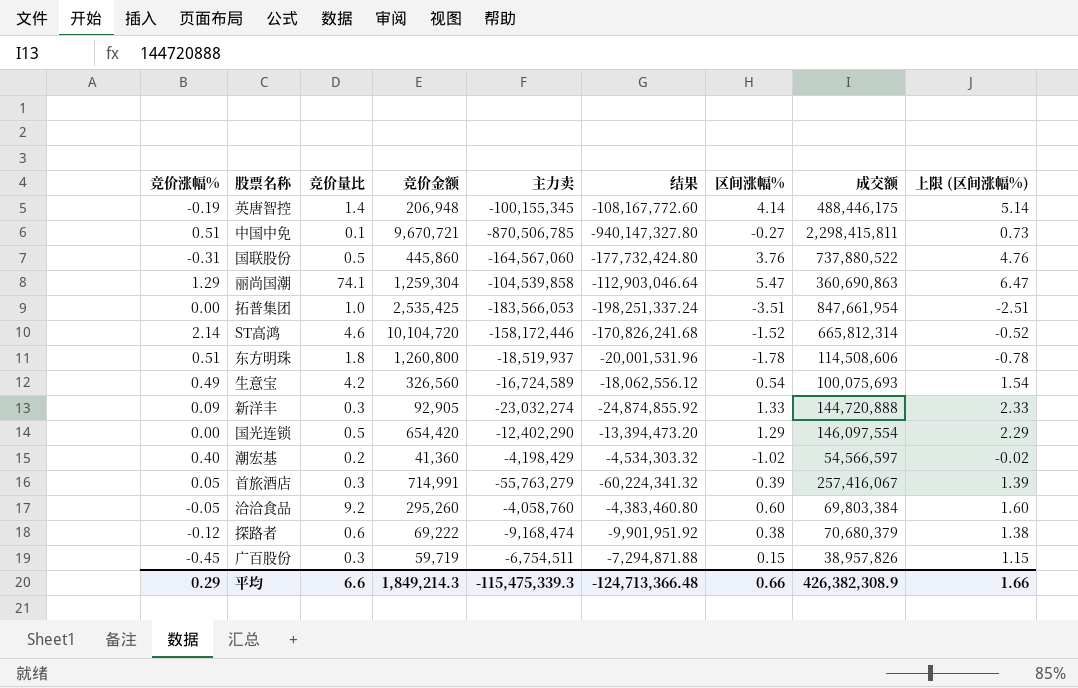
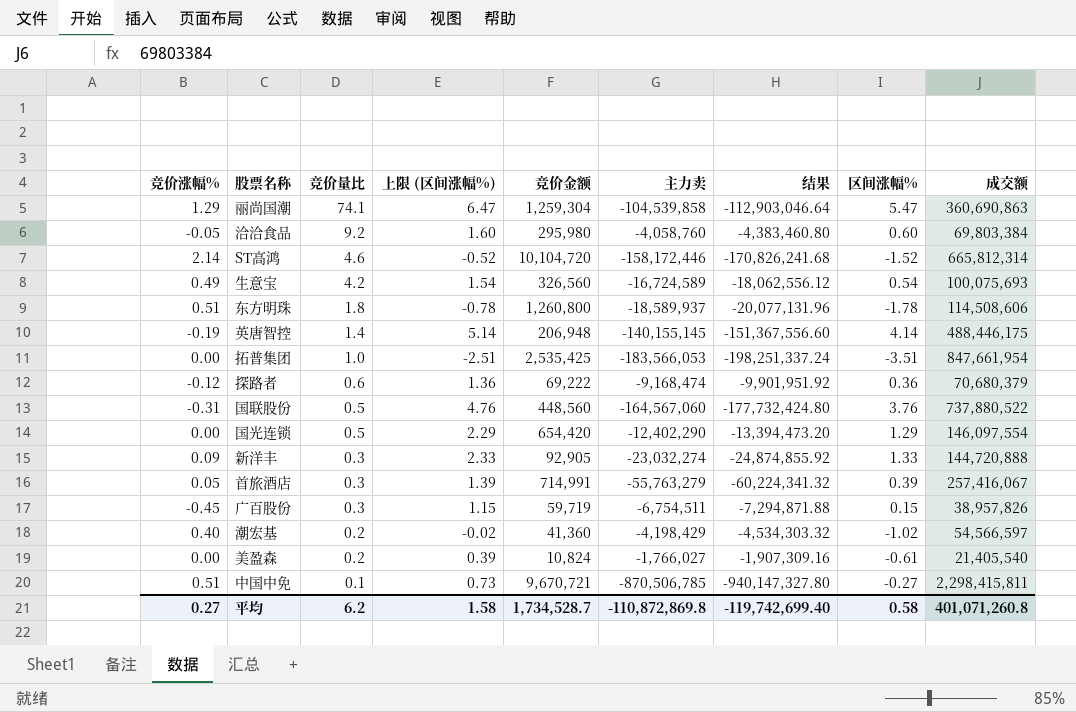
row order: none -> 竞价量比 descending
column 上限 (区间涨幅%) | position: 9 -> 4
洽洽食品 | 竞价金额: 295,260 -> 295,980
东方明珠 | 主力卖: -18,519,937 -> -18,589,937
东方明珠 | 结果: -20,001,531.96 -> -20,077,131.96
英唐智控 | 主力卖: -100,155,345 -> -140,155,145
英唐智控 | 结果: -108,167,772.60 -> -151,367,556.60
探路者 | 上限 (区间涨幅%): 1.38 -> 1.36
探路者 | 区间涨幅%: 0.38 -> 0.36
国联股份 | 竞价金额: 445,860 -> 448,560
row 美盈森: none -> 0.00 | 0.2 | 0.39 | 10,824 | -1,766,027 | -1,907,309.16 | -0.61 | 21,405,540
平均 | 竞价涨幅%: 0.29 -> 0.27
平均 | 竞价量比: 6.6 -> 6.2
平均 | 上限 (区间涨幅%): 1.66 -> 1.58
平均 | 竞价金额: 1,849,214.3 -> 1,734,528.7
平均 | 主力卖: -115,475,339.3 -> -110,872,869.8
平均 | 结果: -124,713,366.48 -> -119,742,699.40
平均 | 区间涨幅%: 0.66 -> 0.58
平均 | 成交额: 426,382,308.9 -> 401,071,260.8

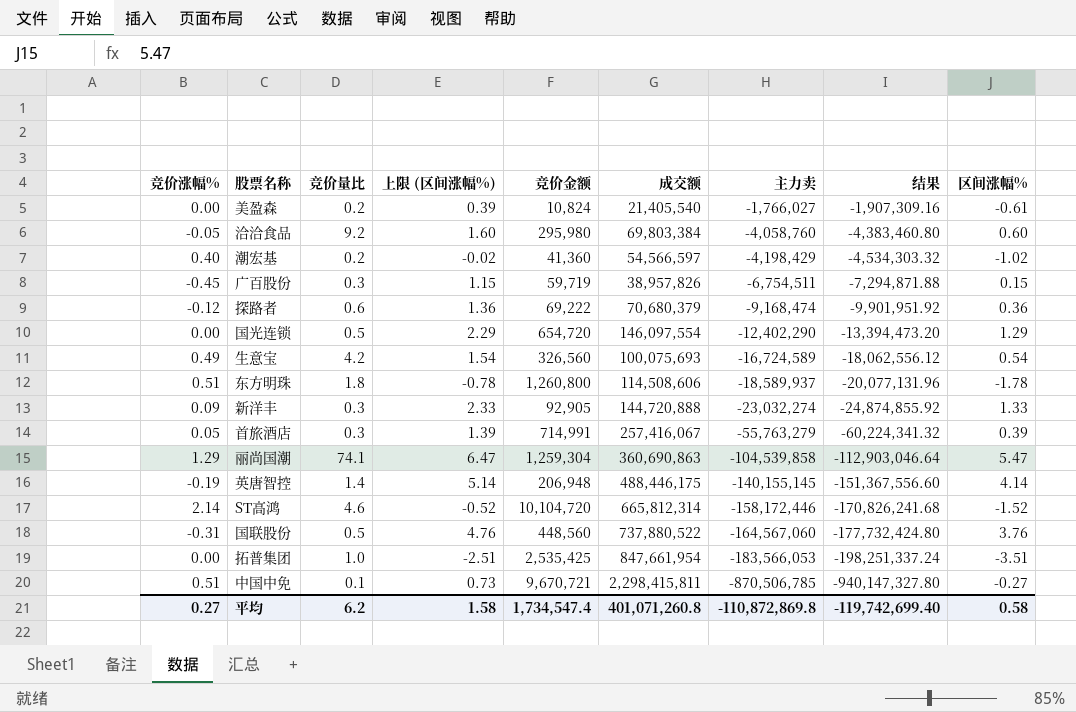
row order: 竞价量比 descending -> 主力卖 descending
column 成交额 | position: 9 -> 6
国光连锁 | 竞价金额: 654,420 -> 654,720
平均 | 竞价金额: 1,734,528.7 -> 1,734,547.4

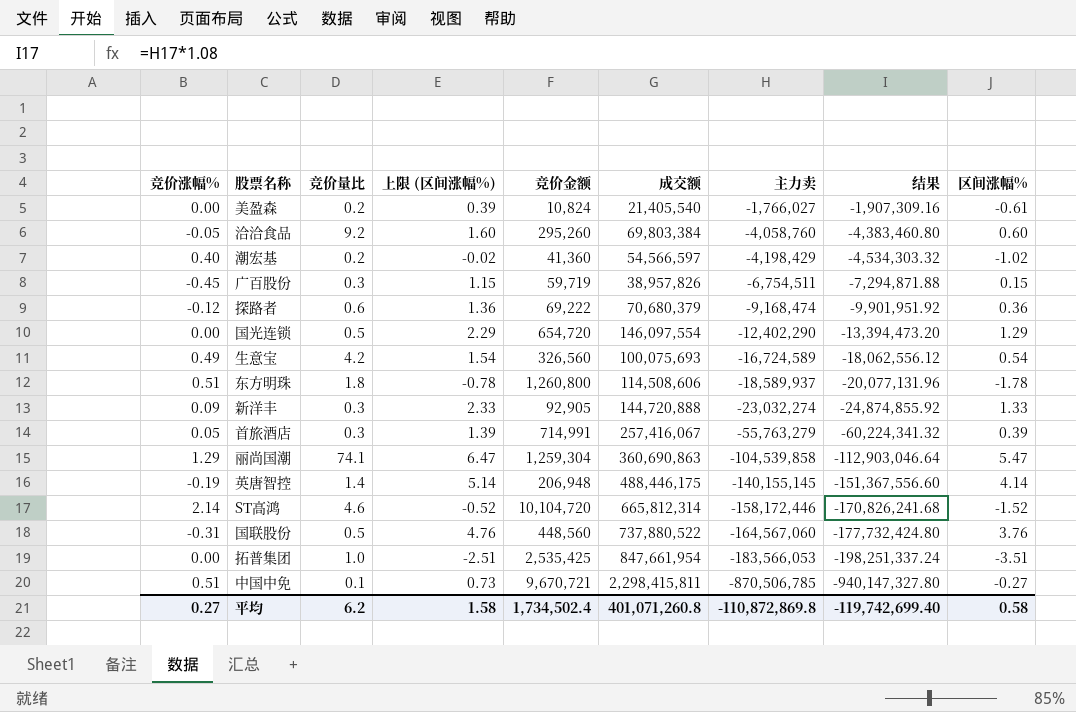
洽洽食品 | 竞价金额: 295,980 -> 295,260
平均 | 竞价金额: 1,734,547.4 -> 1,734,502.4

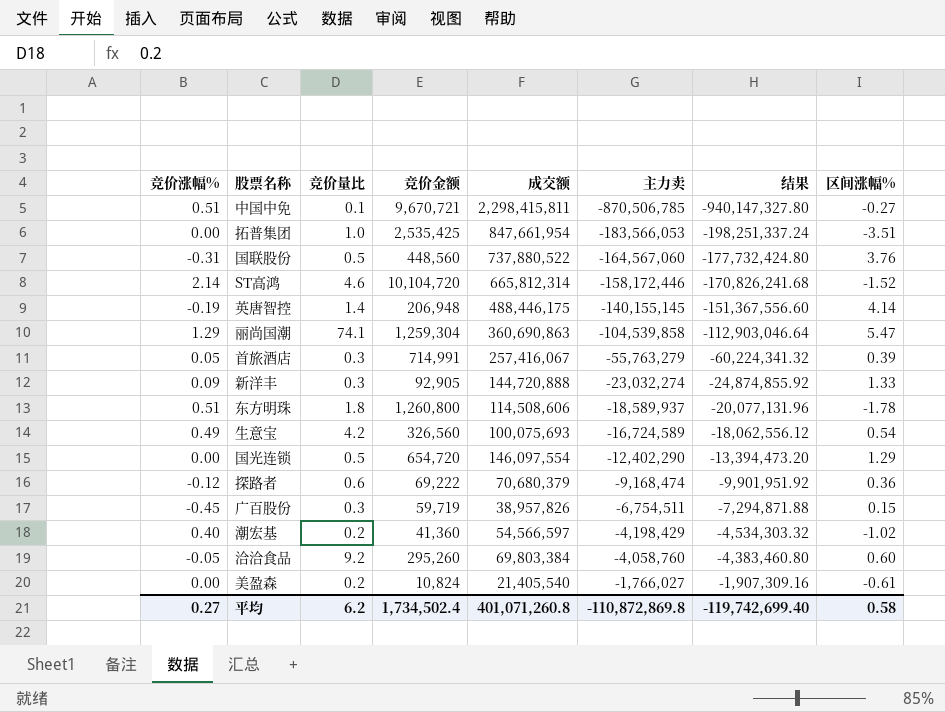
row order: 主力卖 descending -> 主力卖 ascending
column 上限 (区间涨幅%) | formula: [区间涨幅%] + 1 -> none

